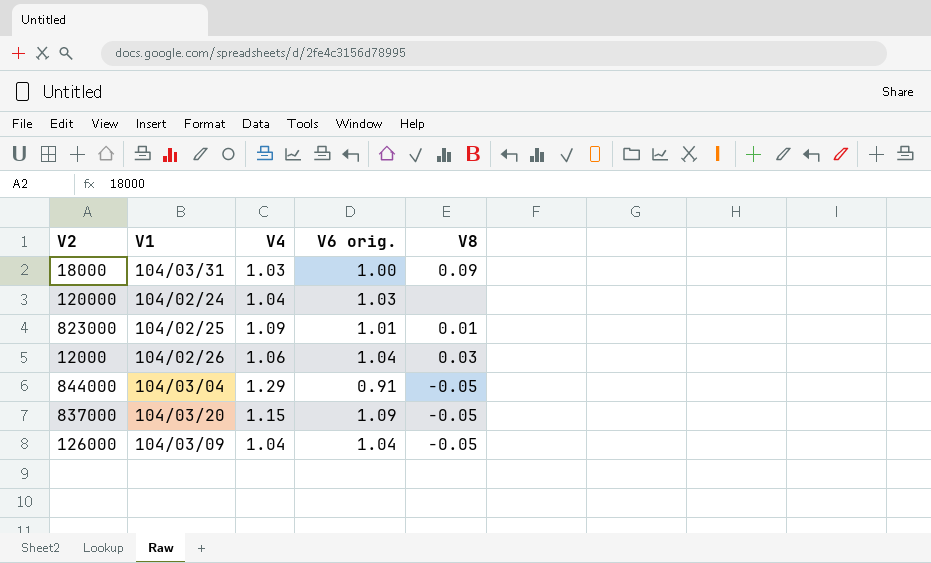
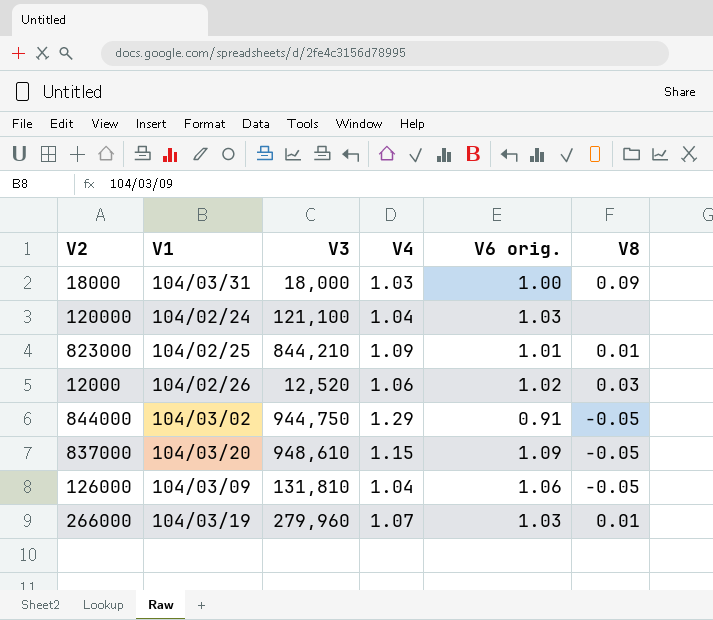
column V3 | position: none -> 3
12000 | V6 orig.: 1.04 -> 1.02
844000 | V1: 104/03/04 -> 104/03/02
126000 | V6 orig.: 1.04 -> 1.06
row 266000: none -> 104/03/19 | 279,960 | 1.07 | 1.03 | 0.01

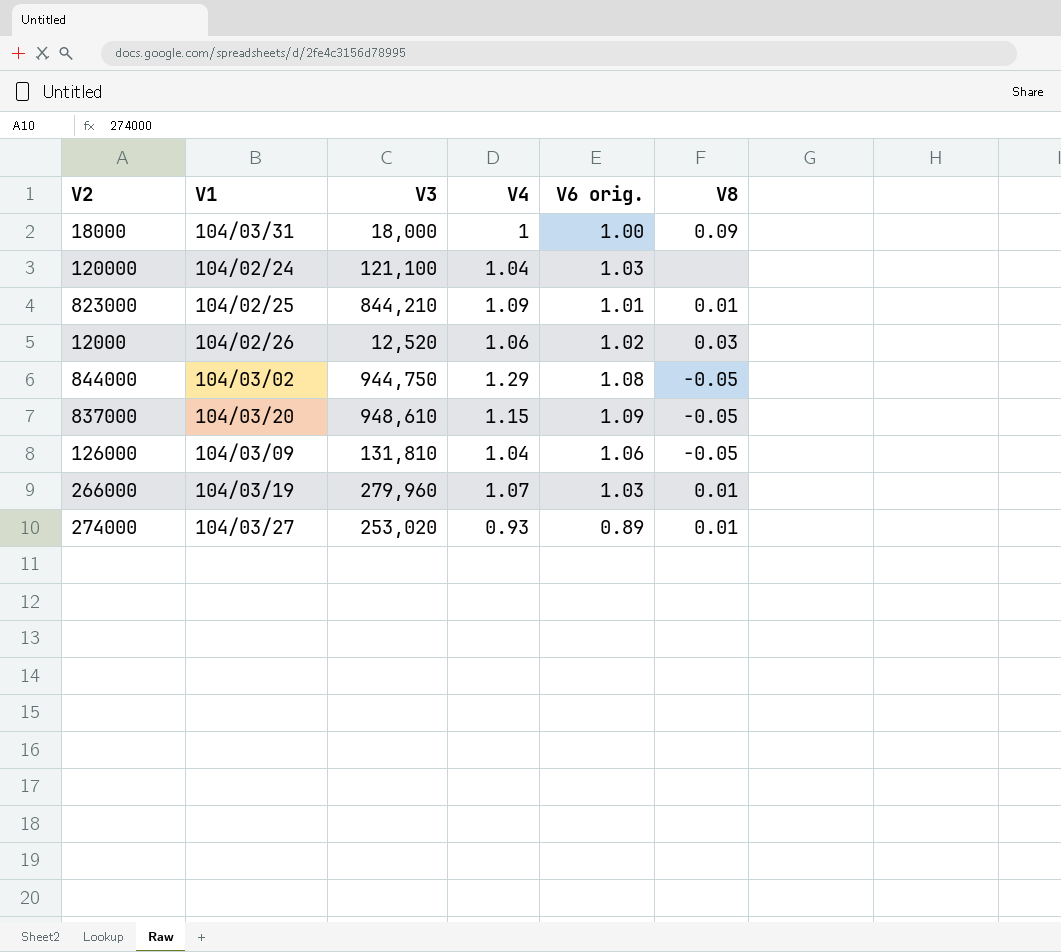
18000 | V4: 1.03 -> 1
844000 | V6 orig.: 0.91 -> 1.08
row 274000: none -> 104/03/27 | 253,020 | 0.93 | 0.89 | 0.01

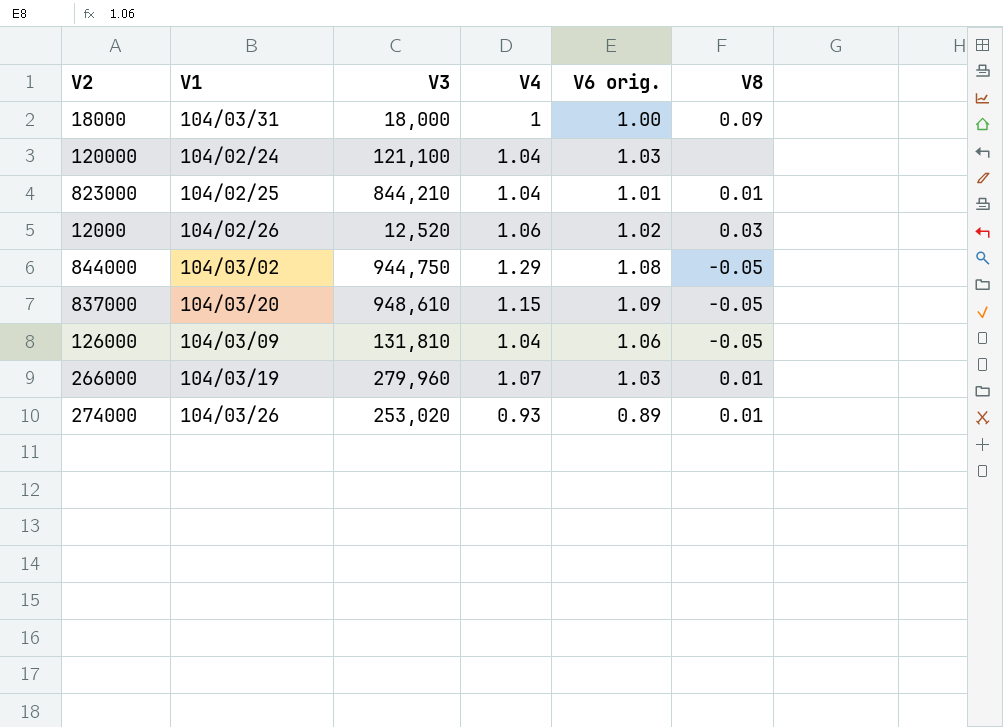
823000 | V4: 1.09 -> 1.04
274000 | V1: 104/03/27 -> 104/03/26

